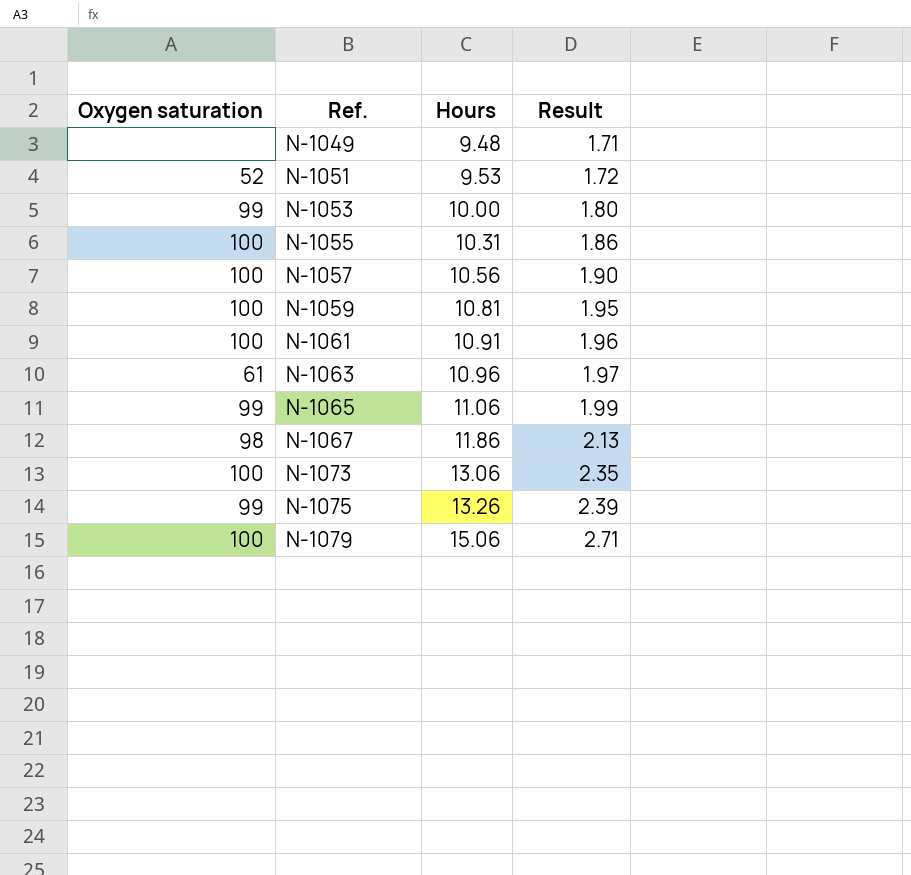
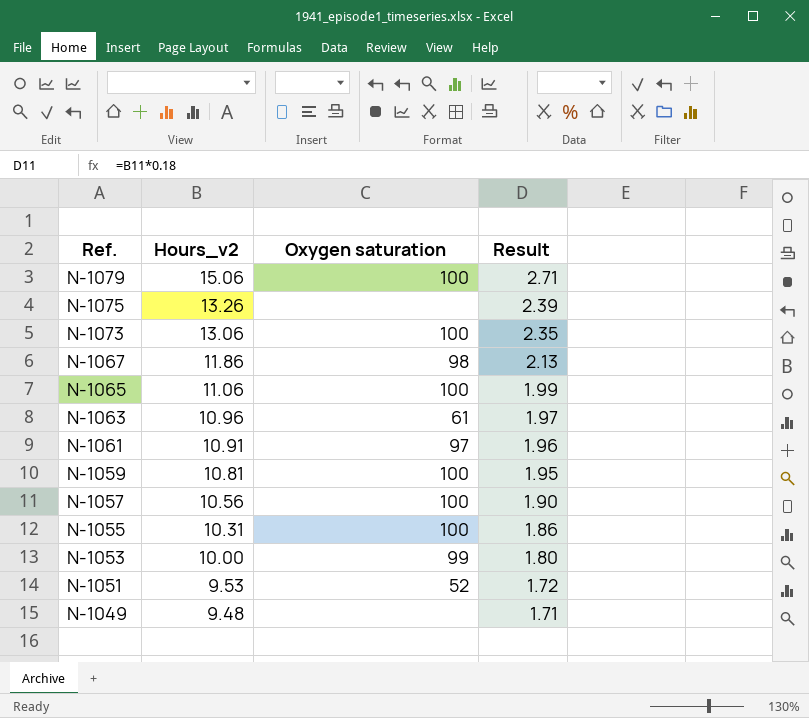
row order: Ref. ascending -> Ref. descending
column name: Hours -> Hours_v2
column Oxygen saturation | position: 1 -> 3
N-1075 | Oxygen saturation: 99 -> none
N-1065 | Oxygen saturation: 99 -> 100
N-1061 | Oxygen saturation: 100 -> 97

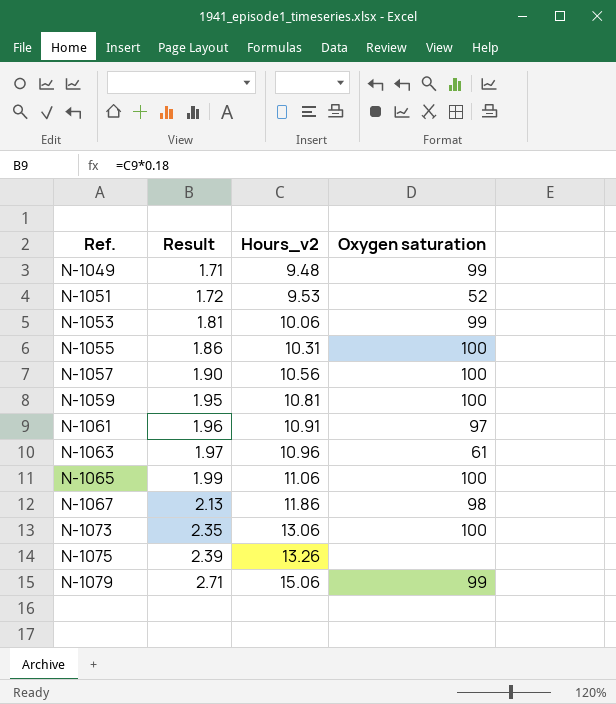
row order: Ref. descending -> Ref. ascending
column Result | position: 4 -> 2
N-1049 | Oxygen saturation: none -> 99
N-1053 | Result: 1.80 -> 1.81
N-1053 | Hours_v2: 10.00 -> 10.06
N-1079 | Oxygen saturation: 100 -> 99

